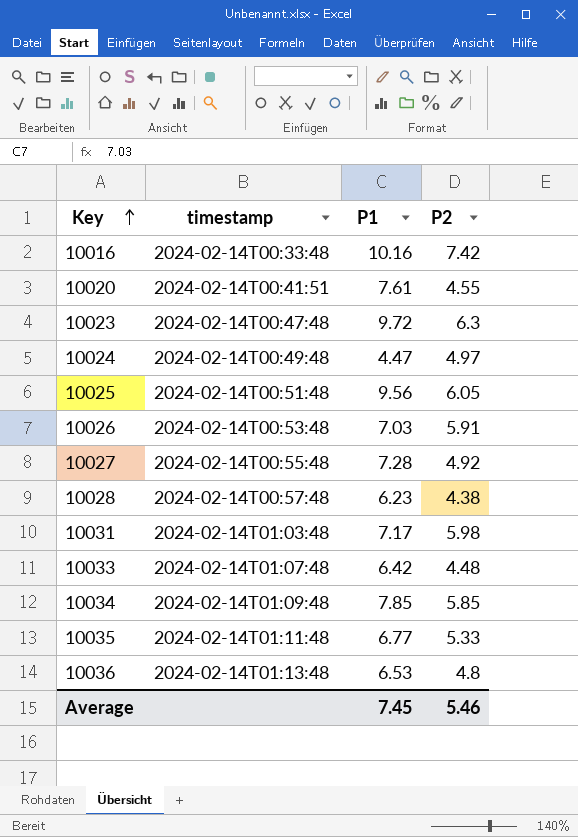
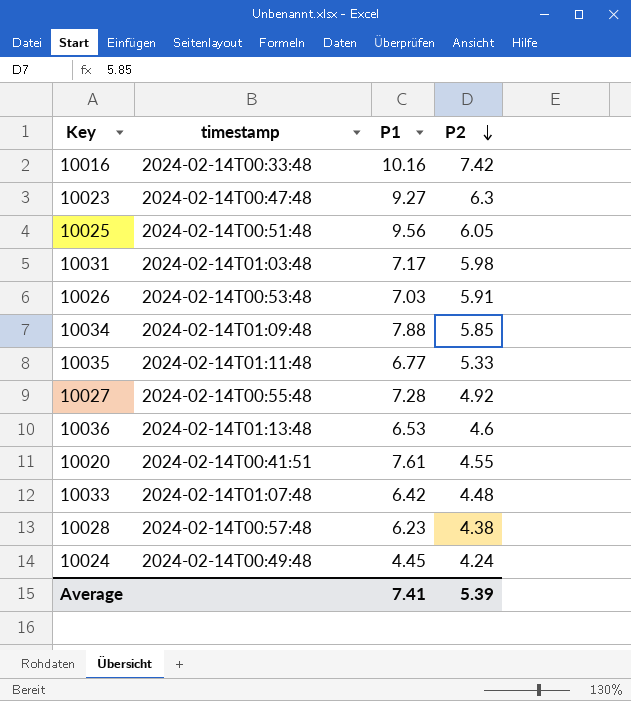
row order: Key ascending -> P2 descending
10023 | P1: 9.72 -> 9.27
10034 | P1: 7.85 -> 7.88
10036 | P2: 4.8 -> 4.6
10024 | P1: 4.47 -> 4.45
10024 | P2: 4.97 -> 4.24
Average | P1: 7.45 -> 7.41
Average | P2: 5.46 -> 5.39

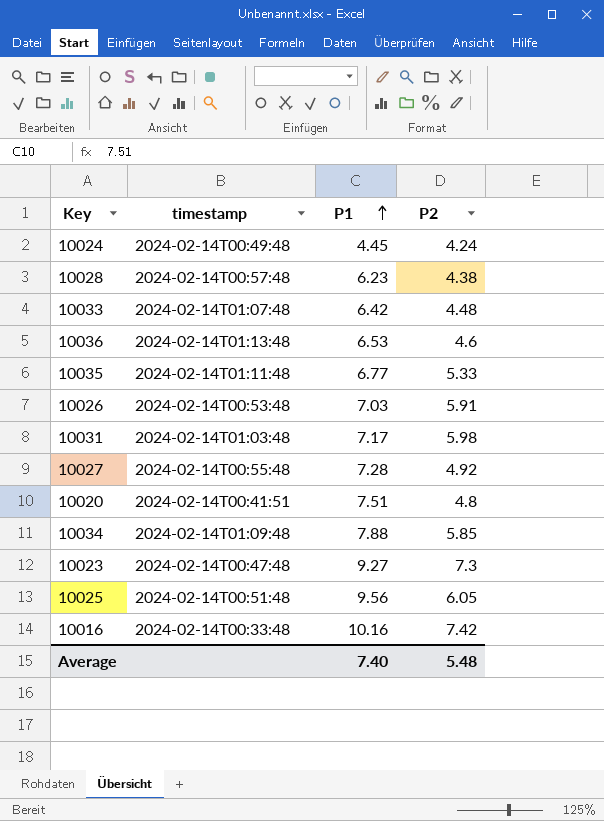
row order: P2 descending -> P1 ascending
10020 | P1: 7.61 -> 7.51
10020 | P2: 4.55 -> 4.8
10023 | P2: 6.3 -> 7.3
Average | P1: 7.41 -> 7.40
Average | P2: 5.39 -> 5.48

